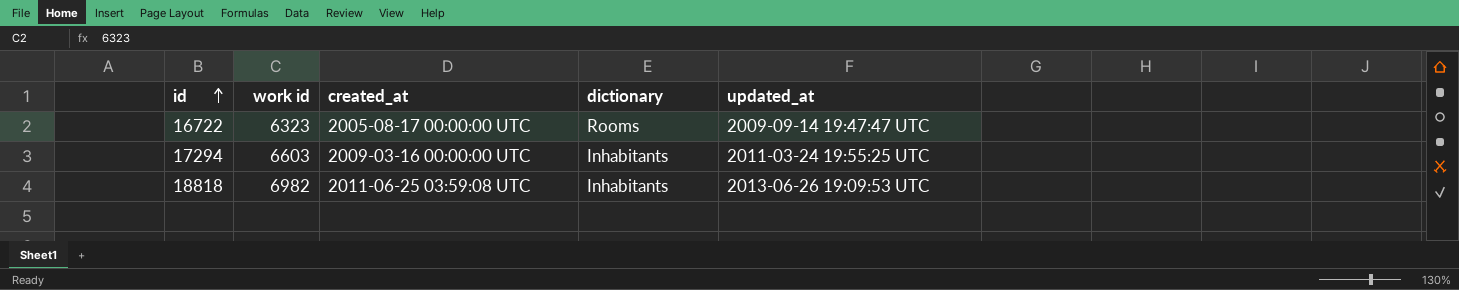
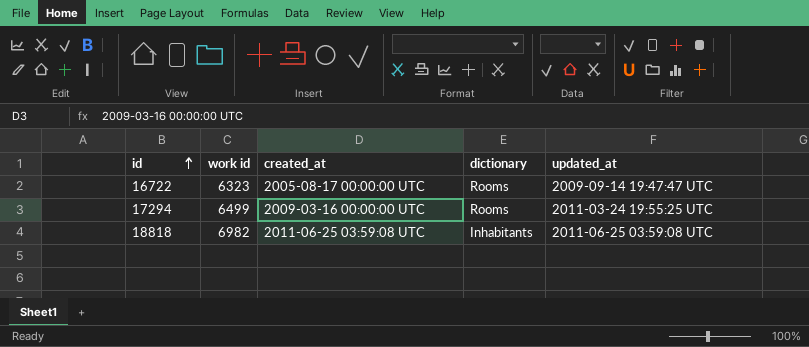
17294 | work id: 6603 -> 6499
17294 | dictionary: Inhabitants -> Rooms
18818 | updated_at: 2013-06-26 19:09:53 UTC -> 2011-06-25 03:59:08 UTC

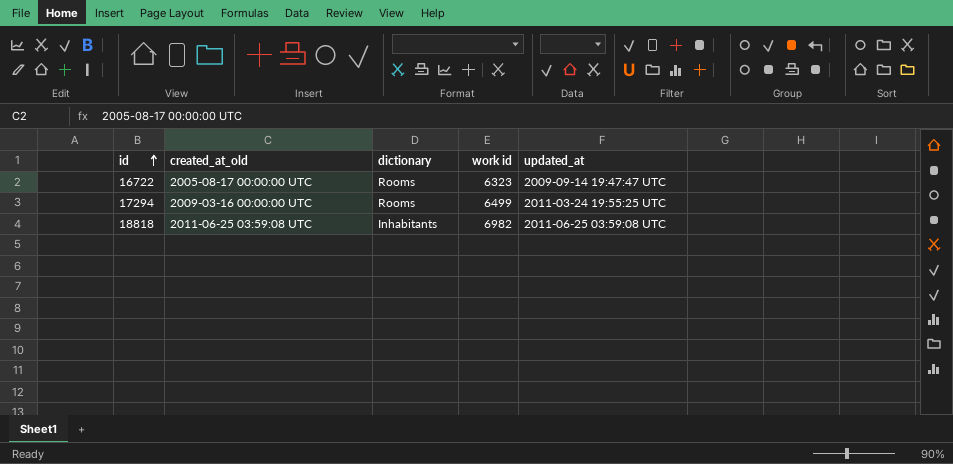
column name: created_at -> created_at_old
column work id | position: 2 -> 4

